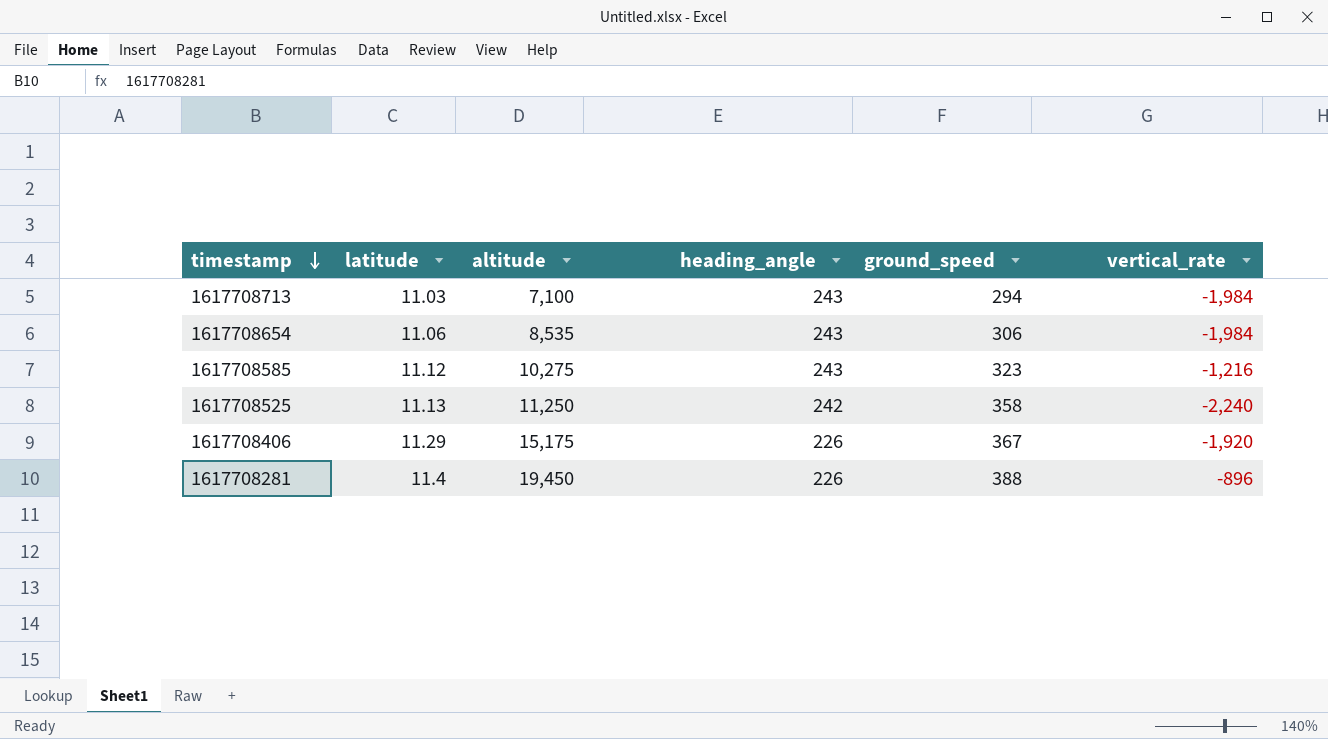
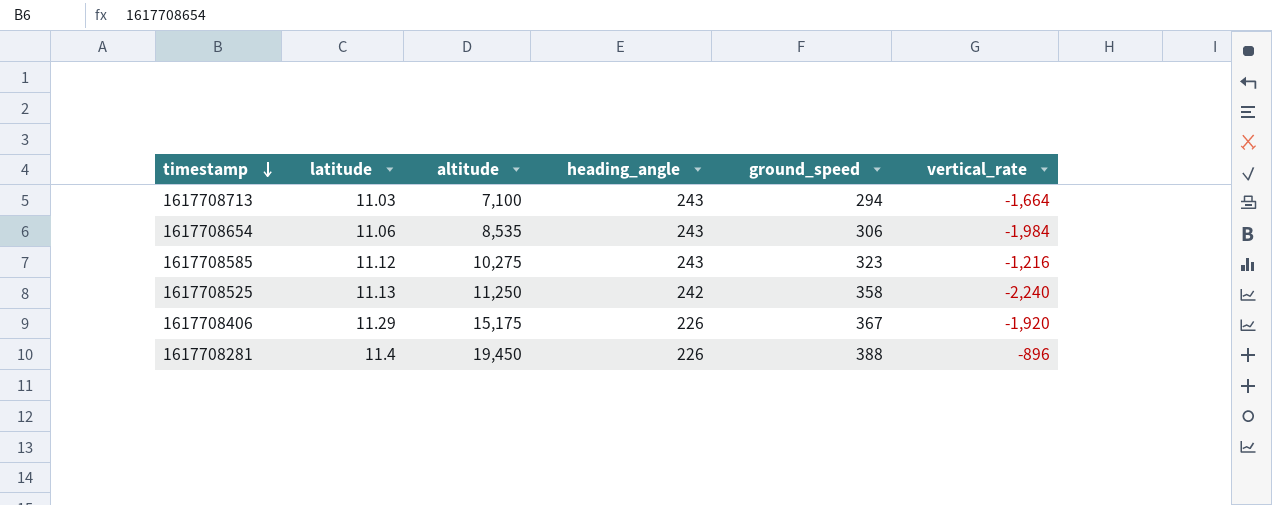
1617708713 | vertical_rate: -1,984 -> -1,664

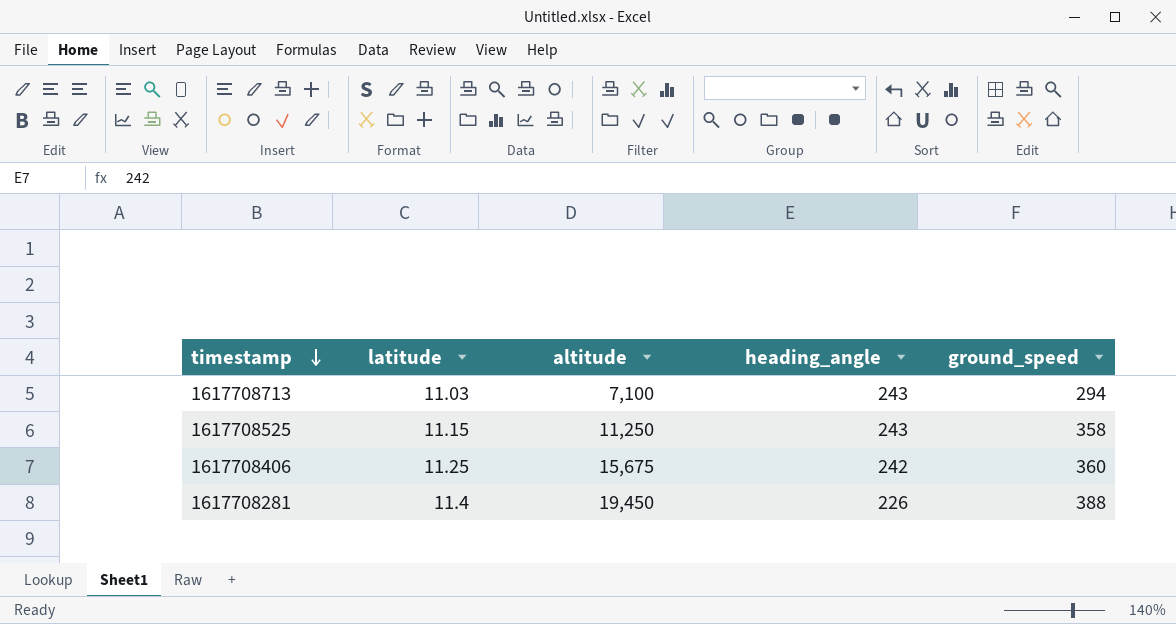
column vertical_rate | position: 6 -> none
row 1617708654: 11.06 | 8,535 | 243 | 306 | -1,984 -> none
row 1617708585: 11.12 | 10,275 | 243 | 323 | -1,216 -> none
1617708525 | latitude: 11.13 -> 11.15
1617708525 | heading_angle: 242 -> 243
1617708406 | latitude: 11.29 -> 11.25
1617708406 | altitude: 15,175 -> 15,675
1617708406 | heading_angle: 226 -> 242
1617708406 | ground_speed: 367 -> 360

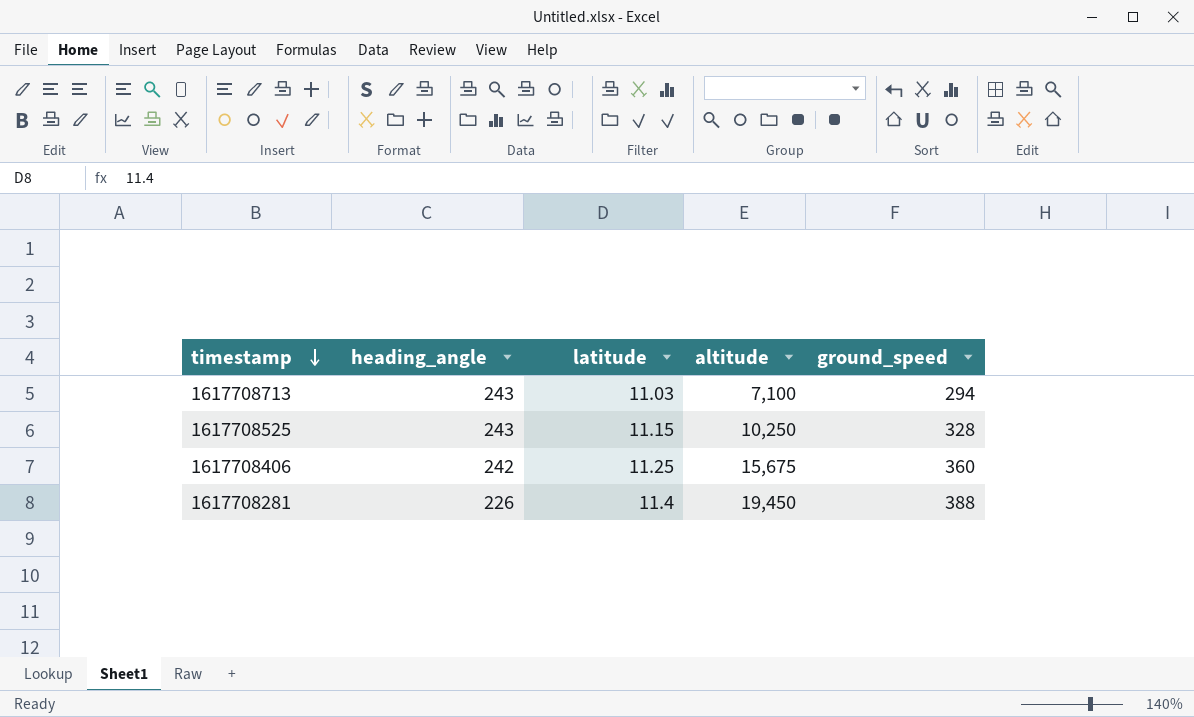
column heading_angle | position: 4 -> 2
1617708525 | altitude: 11,250 -> 10,250
1617708525 | ground_speed: 358 -> 328

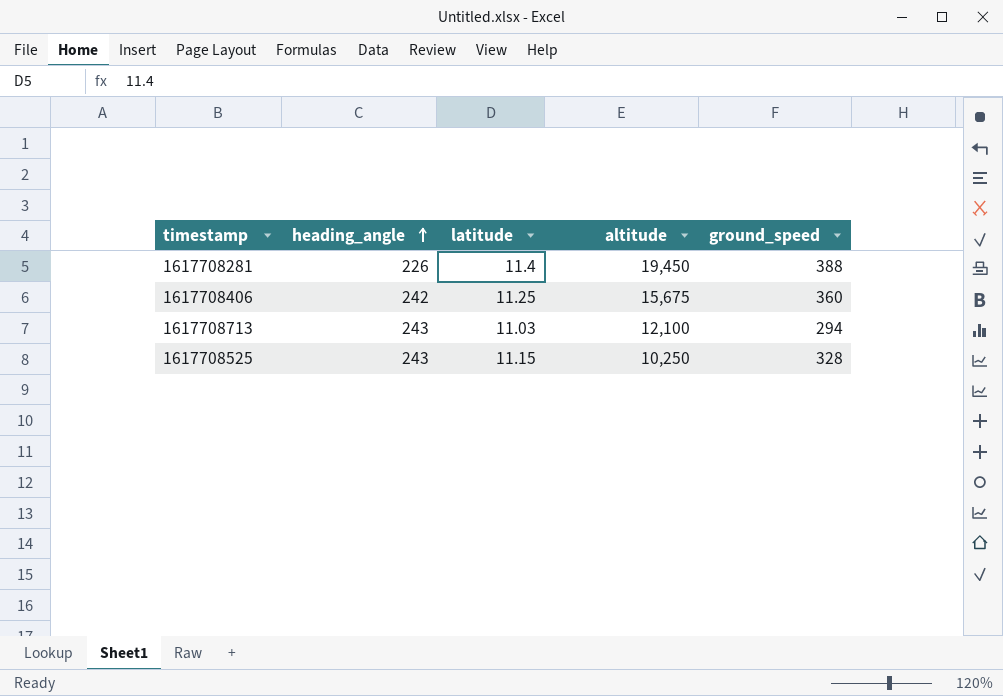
row order: timestamp descending -> heading_angle ascending
1617708713 | altitude: 7,100 -> 12,100

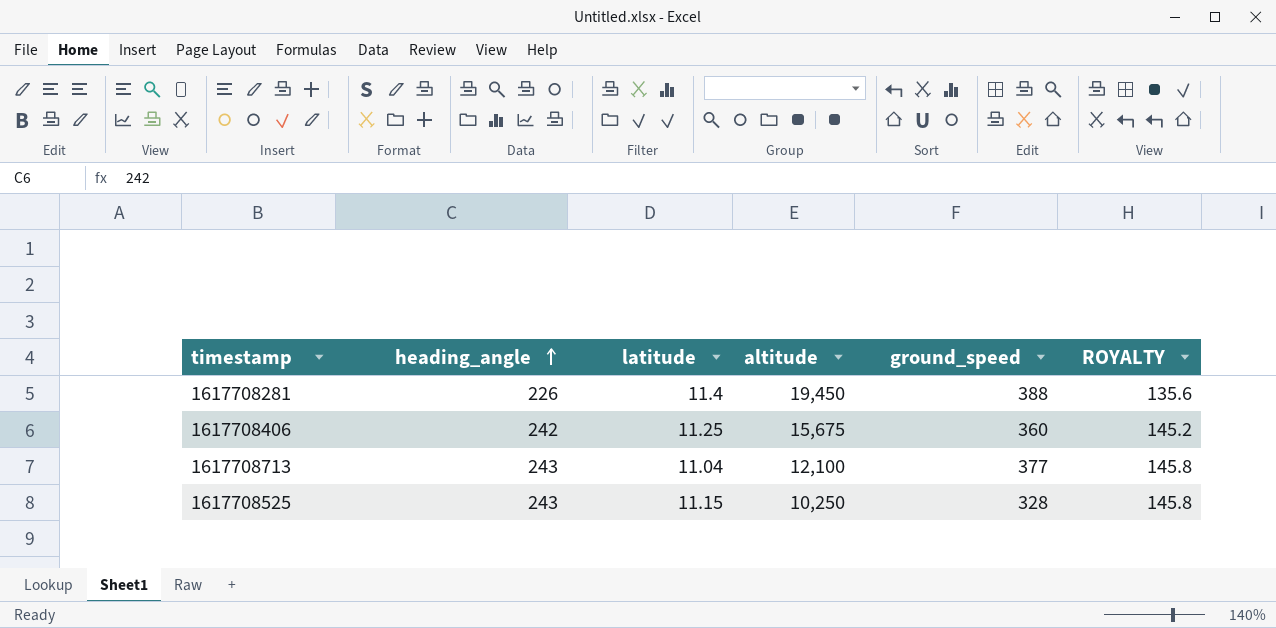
column ROYALTY | formula: none -> [heading_angle] * 0.6
1617708713 | latitude: 11.03 -> 11.04
1617708713 | ground_speed: 294 -> 377

